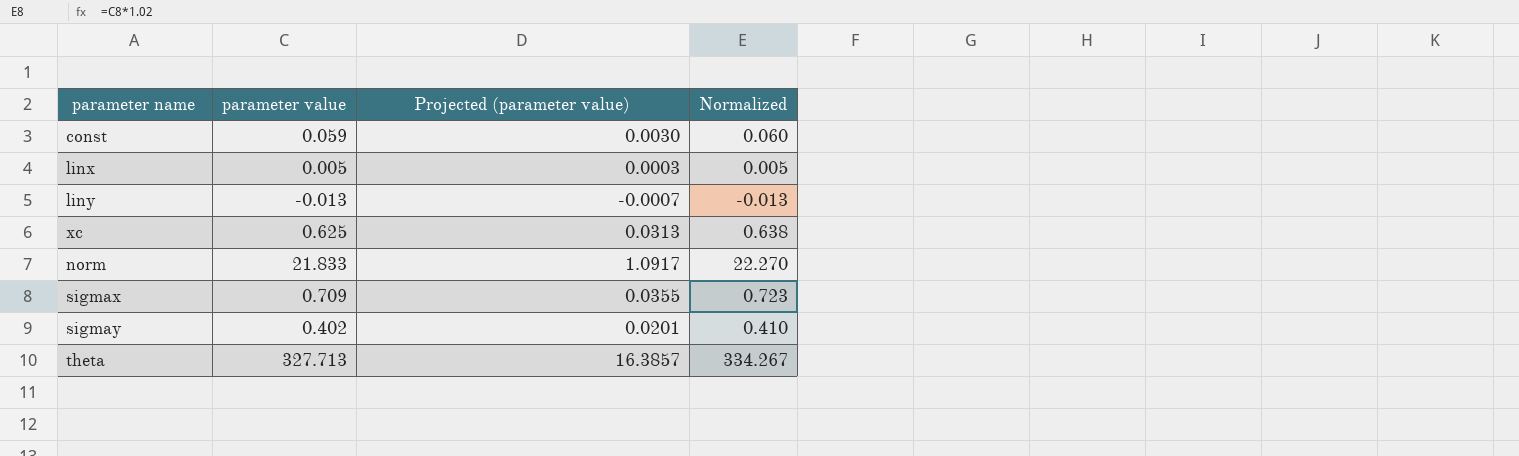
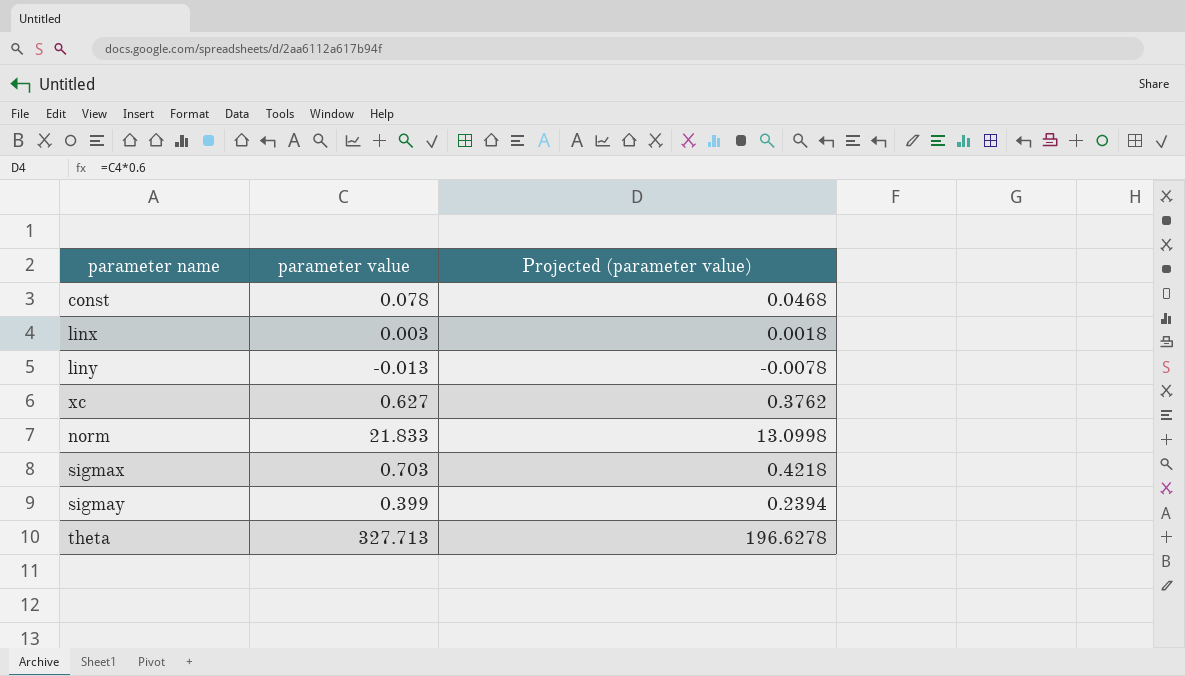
column Normalized | formula: [parameter value] * 1.02 -> none
column Projected (parameter value) | formula: [parameter value] * 0.05 -> [parameter value] * 0.6
const | parameter value: 0.059 -> 0.078
linx | parameter value: 0.005 -> 0.003
xc | parameter value: 0.625 -> 0.627
sigmax | parameter value: 0.709 -> 0.703
sigmay | parameter value: 0.402 -> 0.399

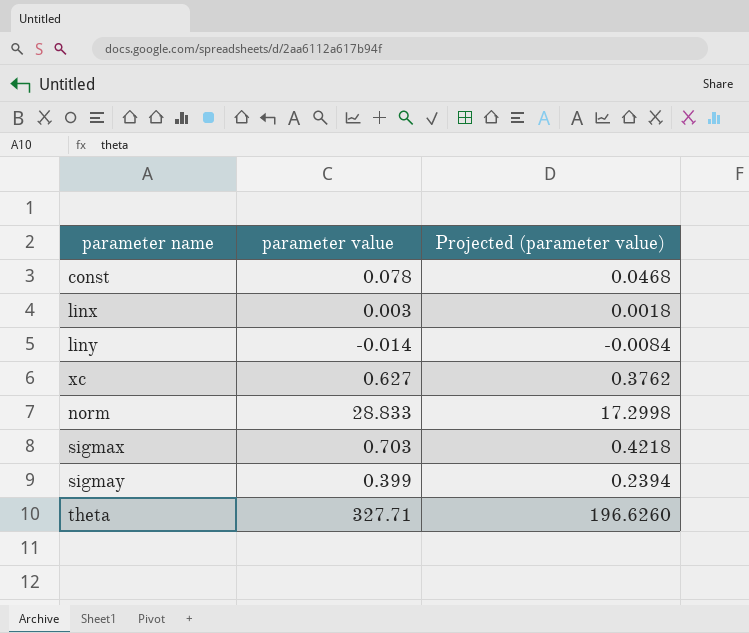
liny | parameter value: -0.013 -> -0.014
liny | Projected (parameter value): -0.0078 -> -0.0084
norm | parameter value: 21.833 -> 28.833
norm | Projected (parameter value): 13.0998 -> 17.2998
theta | parameter value: 327.713 -> 327.71
theta | Projected (parameter value): 196.6278 -> 196.6260

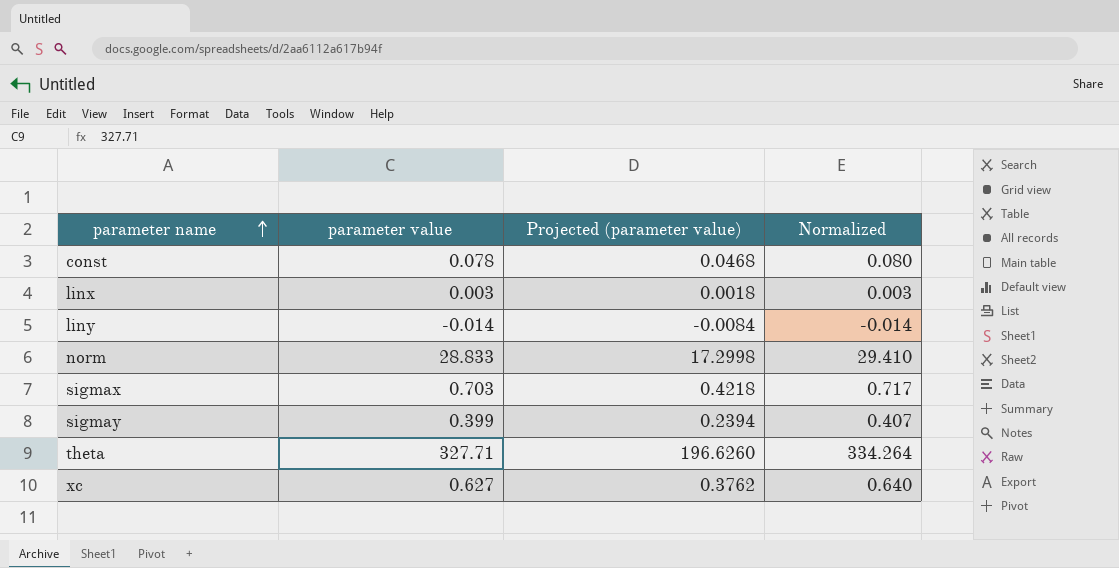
row order: none -> parameter name ascending
column Normalized | formula: none -> [parameter value] * 1.02

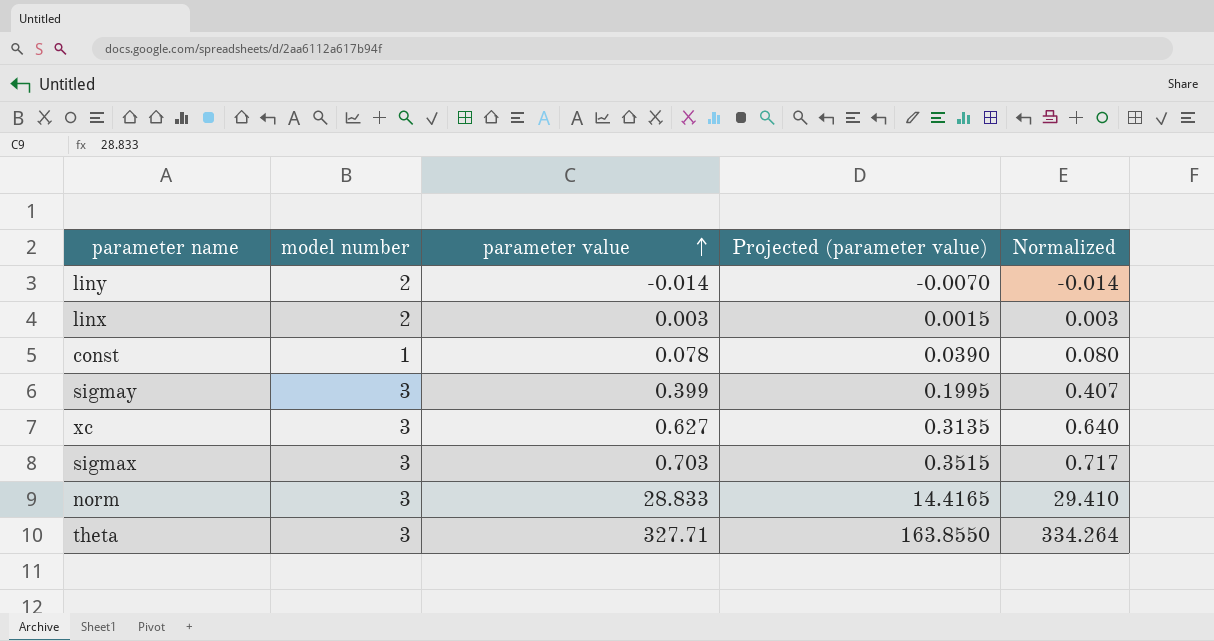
row order: parameter name ascending -> parameter value ascending
column model number | position: none -> 2
column Projected (parameter value) | formula: [parameter value] * 0.6 -> [parameter value] * 0.5

